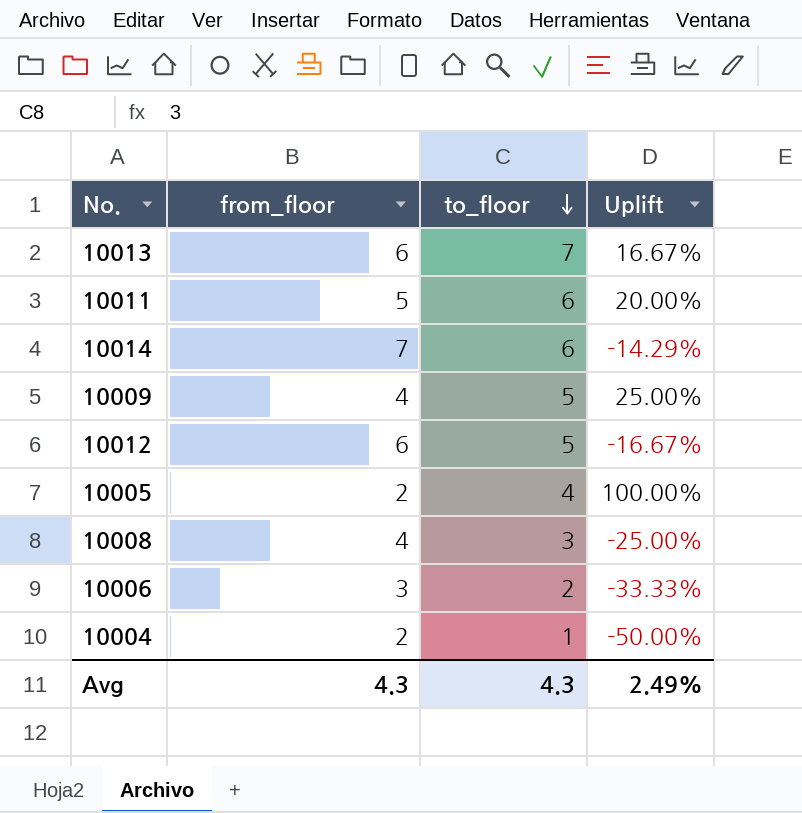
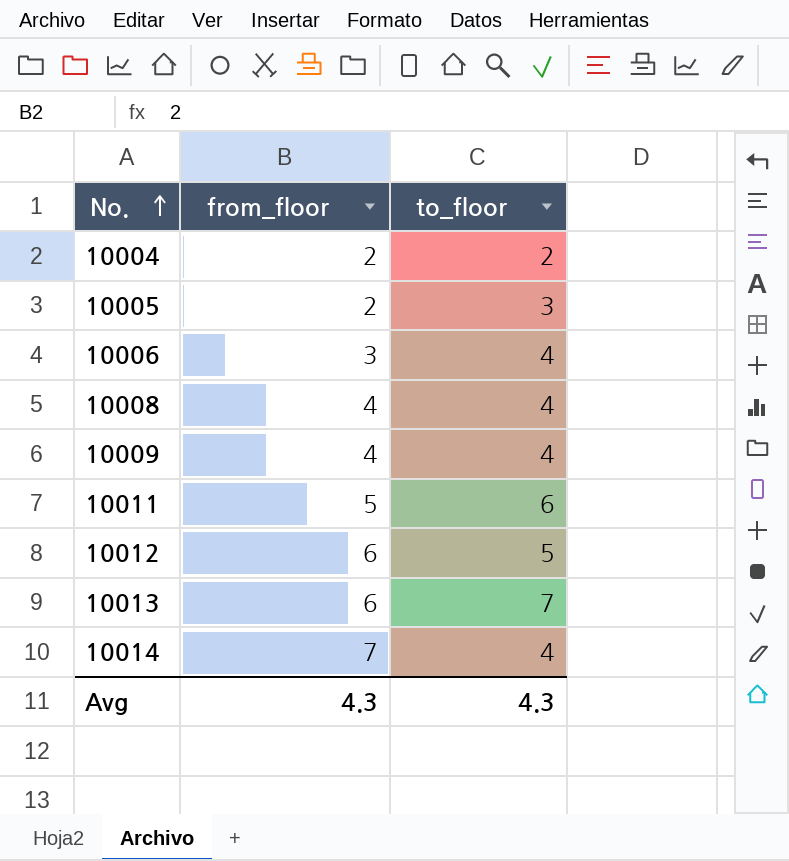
row order: to_floor descending -> No. ascending
column Uplift | formula: ([to_floor] - [from_floor]) / [from_floor] -> none
10004 | to_floor: 1 -> 2
10005 | to_floor: 4 -> 3
10006 | to_floor: 2 -> 4
10008 | to_floor: 3 -> 4
10009 | to_floor: 5 -> 4
10014 | to_floor: 6 -> 4

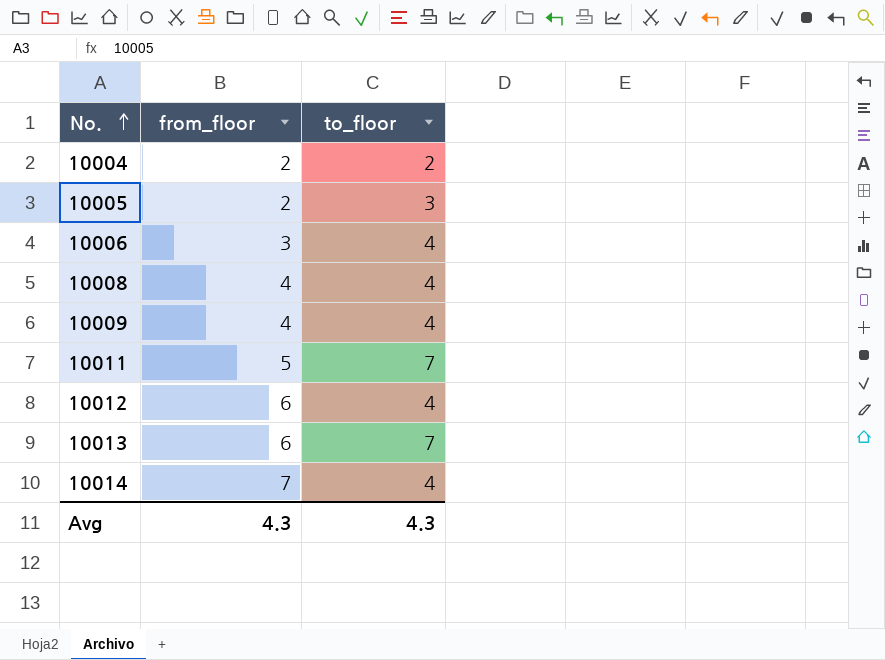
10011 | to_floor: 6 -> 7
10012 | to_floor: 5 -> 4

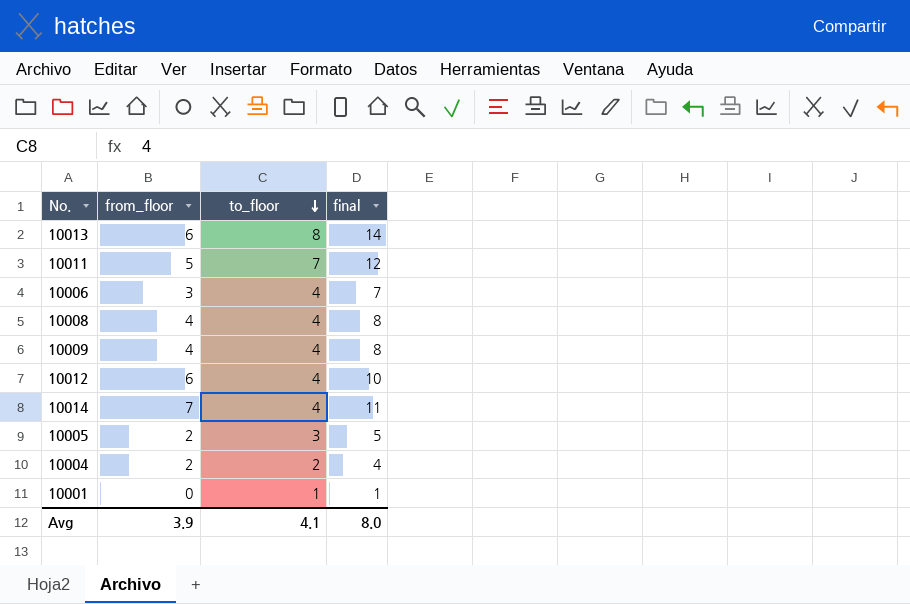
row order: No. ascending -> to_floor descending
column final | formula: none -> [from_floor] + [to_floor]
10013 | to_floor: 7 -> 8
row 10001: none -> 0 | 1 | 1
Avg | from_floor: 4.3 -> 3.9
Avg | to_floor: 4.3 -> 4.1

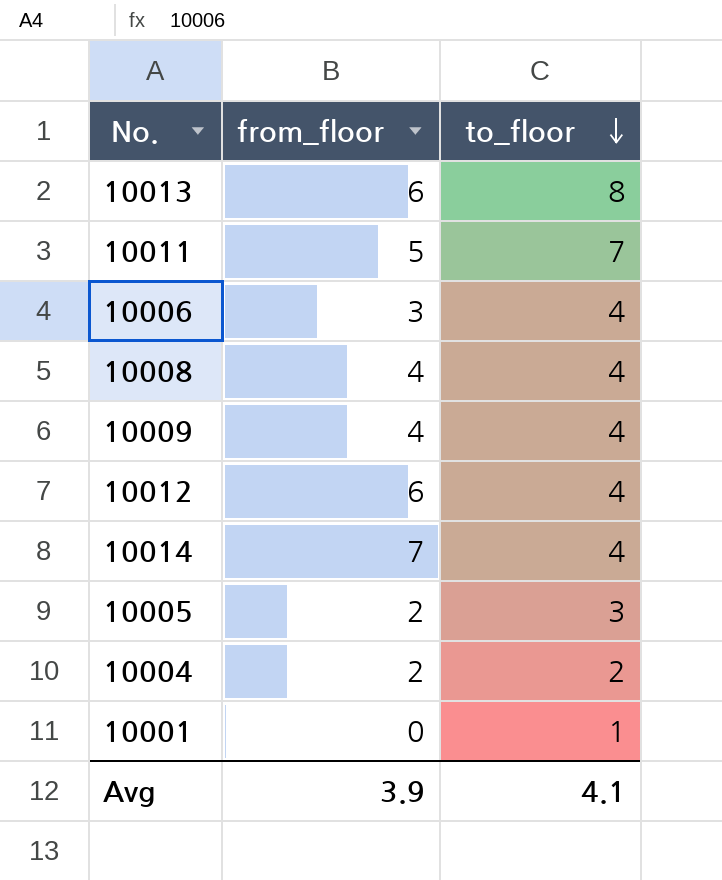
column final | formula: [from_floor] + [to_floor] -> none

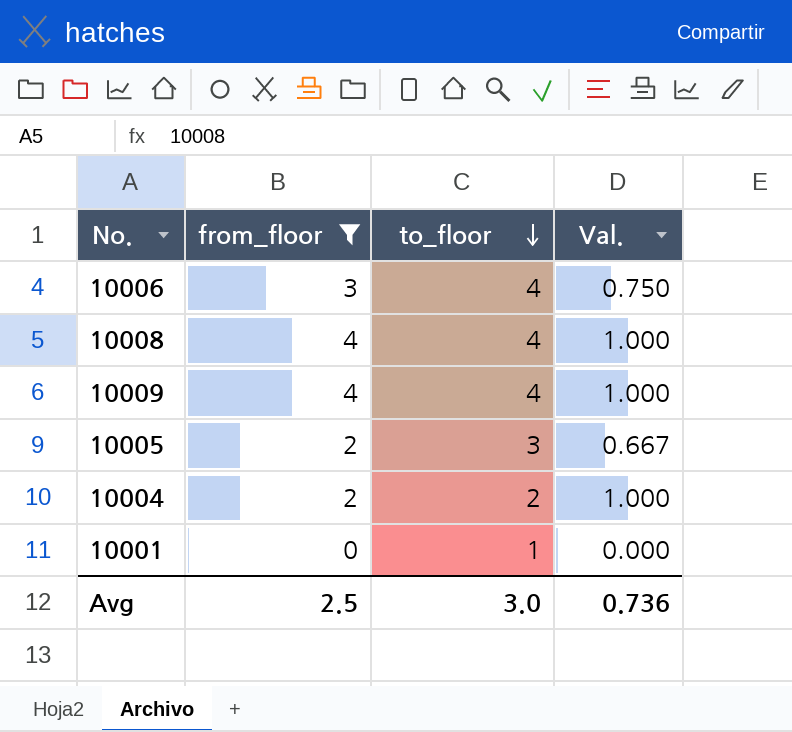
filter: none -> from_floor <= 4
column Val. | formula: none -> [from_floor] / [to_floor]
Avg | from_floor: 3.9 -> 2.5
Avg | to_floor: 4.1 -> 3.0

